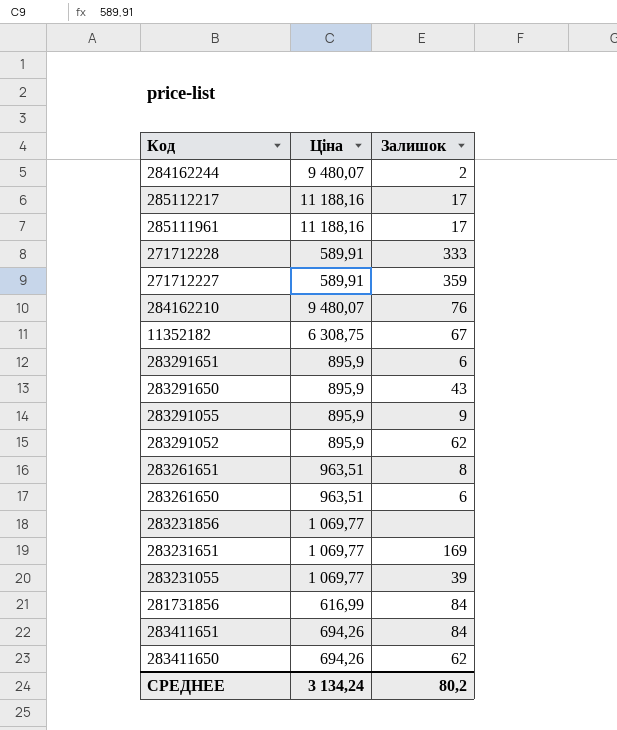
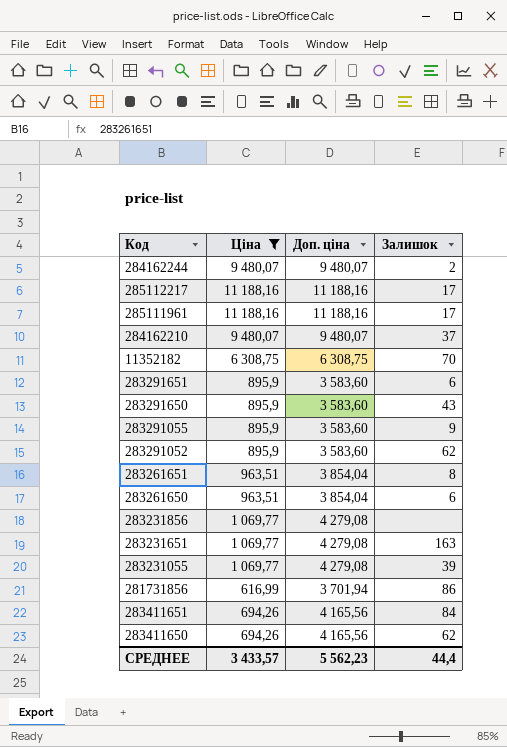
filter: none -> Ціна != 589,91
column Доп. ціна | position: none -> 3
284162210 | Залишок: 76 -> 37
11352182 | Залишок: 67 -> 70
283231651 | Залишок: 169 -> 163
281731856 | Залишок: 84 -> 86
СРЕДНЕЕ | Ціна: 3 134,24 -> 3 433,57
СРЕДНЕЕ | Залишок: 80,2 -> 44,4

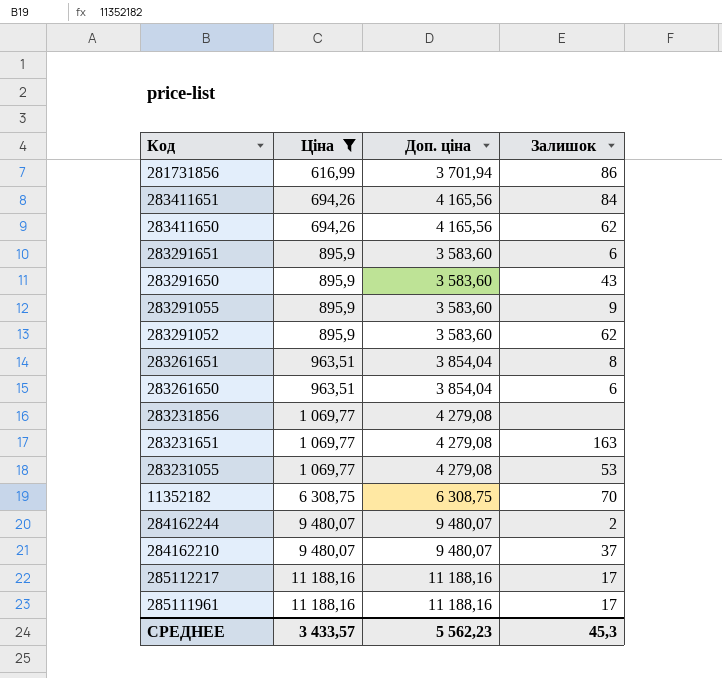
row order: none -> Ціна ascending
283231055 | Залишок: 39 -> 53
СРЕДНЕЕ | Залишок: 44,4 -> 45,3

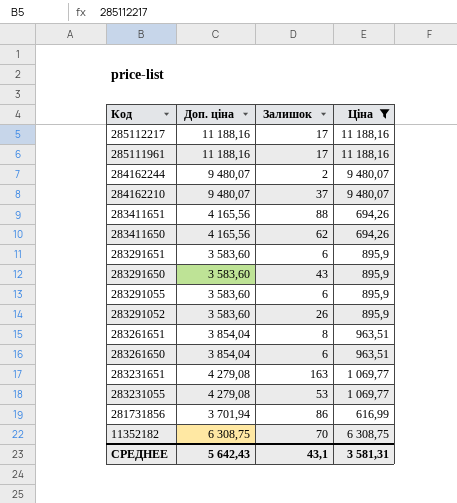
row order: Ціна ascending -> Код descending
column Ціна | position: 2 -> 4
row 283231856: 1 069,77 | 4 279,08 | none -> none
283411651 | Залишок: 84 -> 88
283291055 | Залишок: 9 -> 6
283291052 | Залишок: 62 -> 26
СРЕДНЕЕ | Доп. ціна: 5 562,23 -> 5 642,43
СРЕДНЕЕ | Залишок: 45,3 -> 43,1
СРЕДНЕЕ | Ціна: 3 433,57 -> 3 581,31

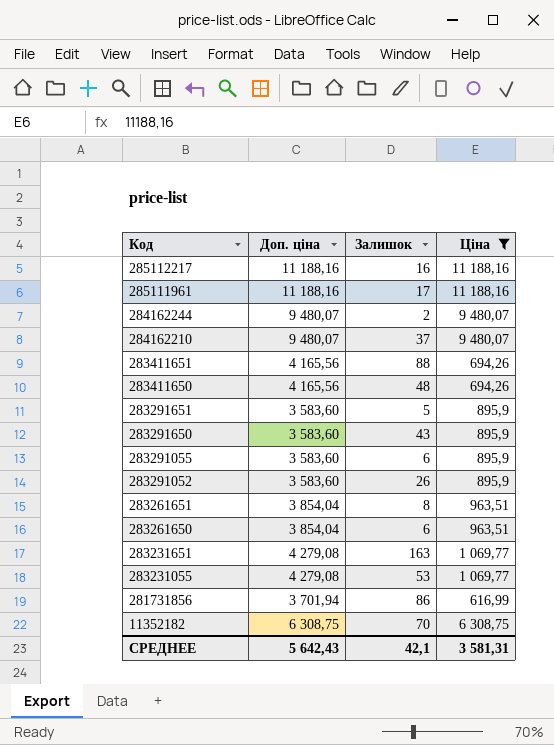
285112217 | Залишок: 17 -> 16
283411650 | Залишок: 62 -> 48
283291651 | Залишок: 6 -> 5
СРЕДНЕЕ | Залишок: 43,1 -> 42,1

